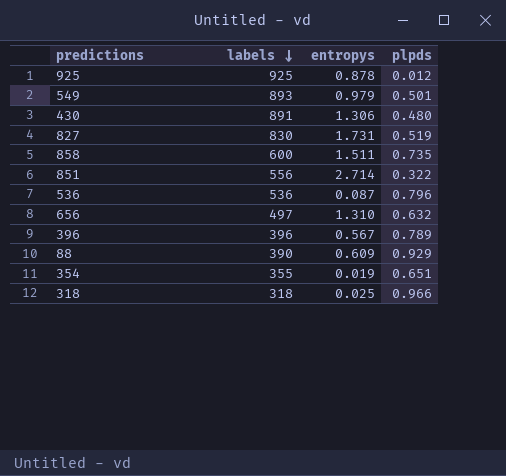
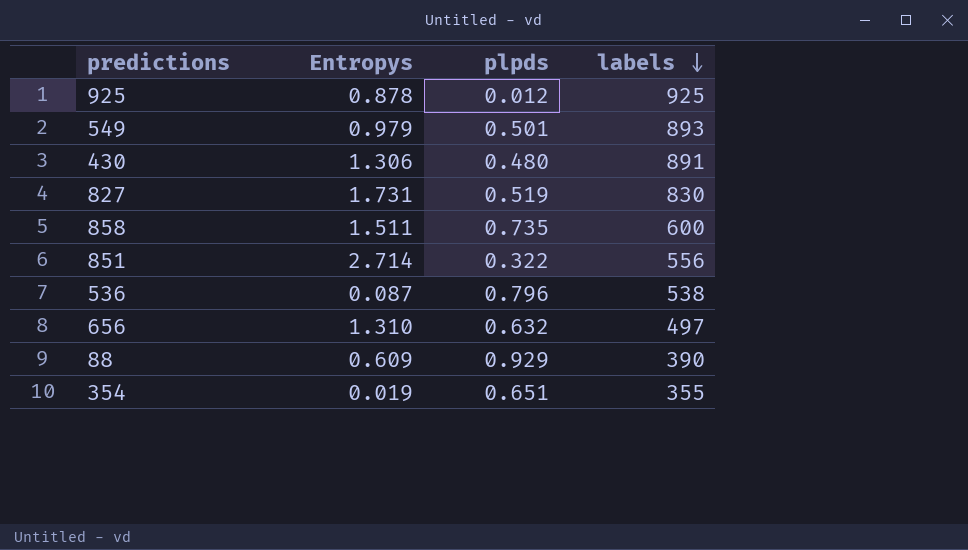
column name: entropys -> Entropys
column labels | position: 2 -> 4
row 396: 396 | 0.567 | 0.789 -> none
row 318: 318 | 0.025 | 0.966 -> none
536 | labels: 536 -> 538

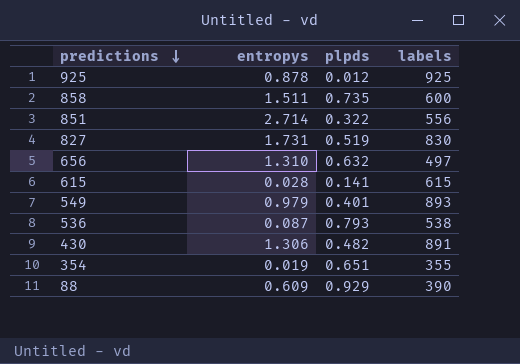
row order: labels descending -> predictions descending
column name: Entropys -> entropys
row 615: none -> 0.028 | 0.141 | 615
549 | plpds: 0.501 -> 0.401
536 | plpds: 0.796 -> 0.793
430 | plpds: 0.480 -> 0.482

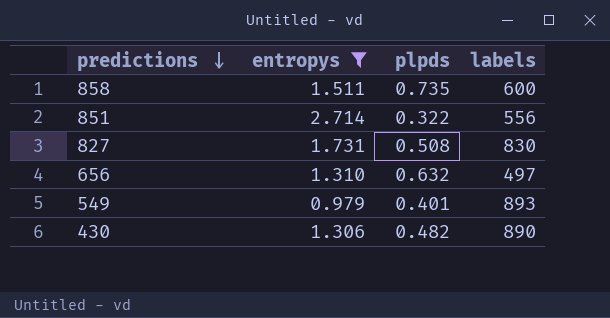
filter: none -> entropys >= 0.979
827 | plpds: 0.519 -> 0.508
430 | labels: 891 -> 890

